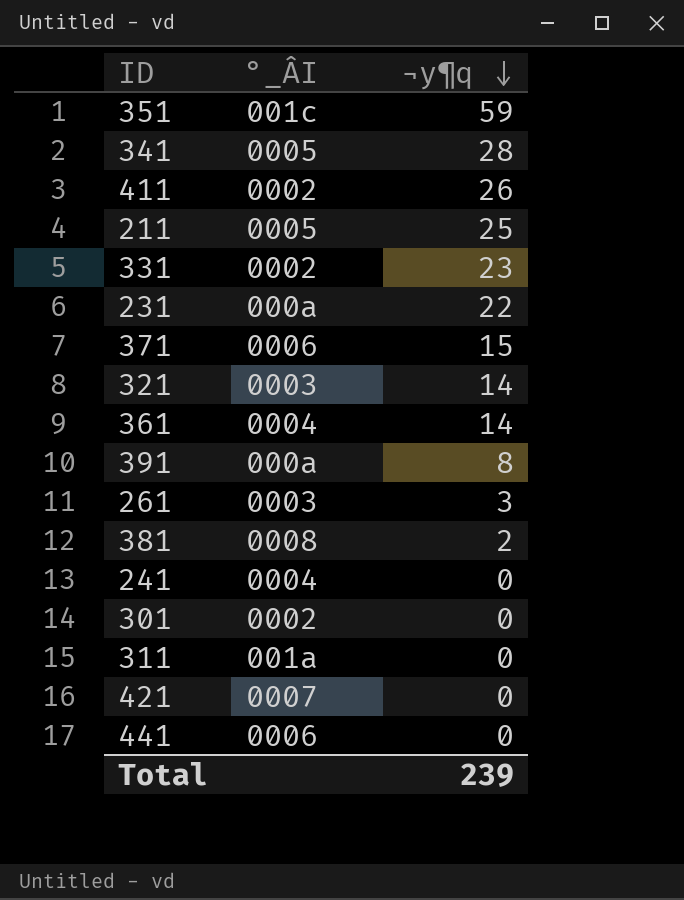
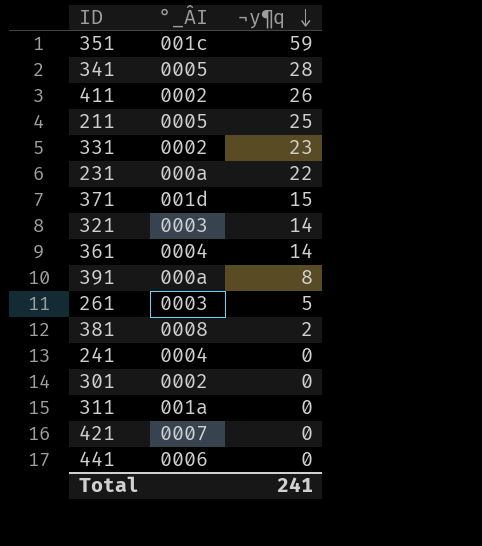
371 | °_ÂI: 0006 -> 001d
261 | ¬y¶q: 3 -> 5
Total | ¬y¶q: 239 -> 241

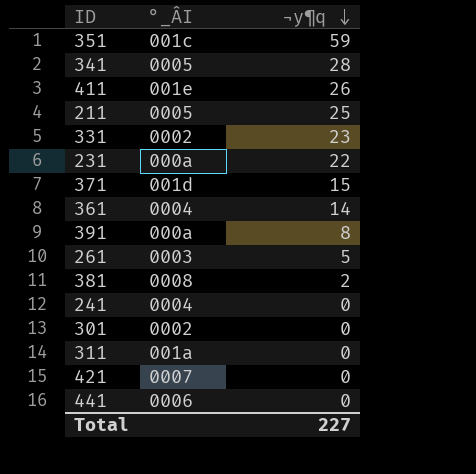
row 321: 0003 | 14 -> none
411 | °_ÂI: 0002 -> 001e
Total | ¬y¶q: 241 -> 227

